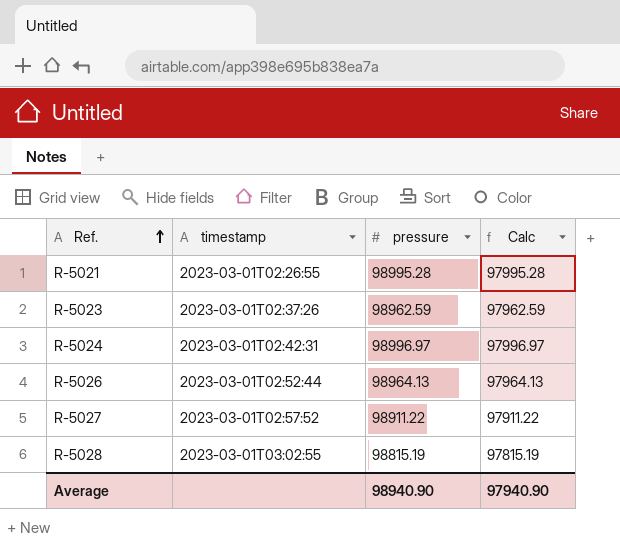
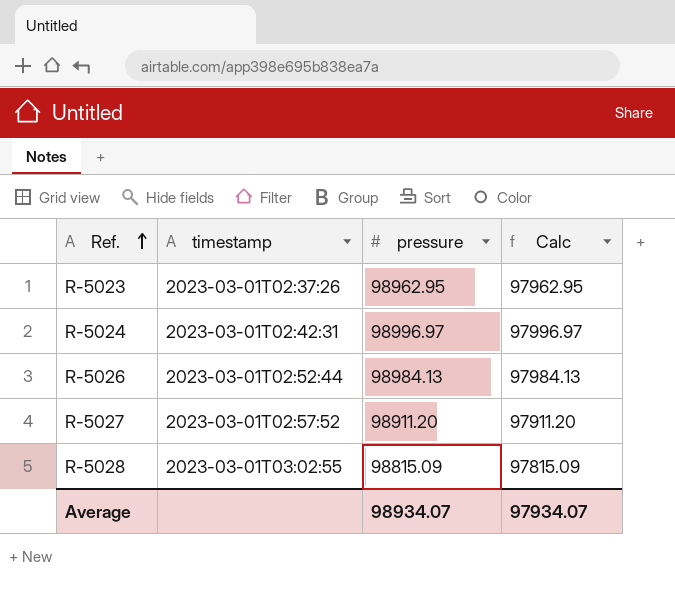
row R-5021: 2023-03-01T02:26:55 | 98995.28 | 97995.28 -> none
R-5023 | pressure: 98962.59 -> 98962.95
R-5023 | Calc: 97962.59 -> 97962.95
R-5026 | pressure: 98964.13 -> 98984.13
R-5026 | Calc: 97964.13 -> 97984.13
R-5027 | pressure: 98911.22 -> 98911.20
R-5027 | Calc: 97911.22 -> 97911.20
R-5028 | pressure: 98815.19 -> 98815.09
R-5028 | Calc: 97815.19 -> 97815.09
Average | pressure: 98940.90 -> 98934.07
Average | Calc: 97940.90 -> 97934.07

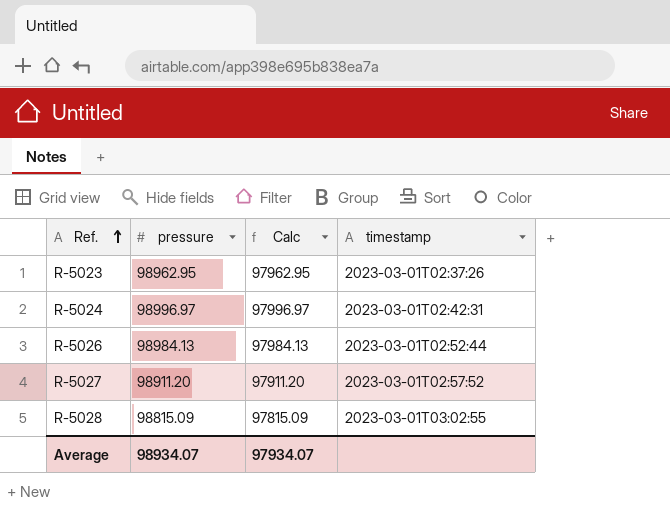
column timestamp | position: 2 -> 4

